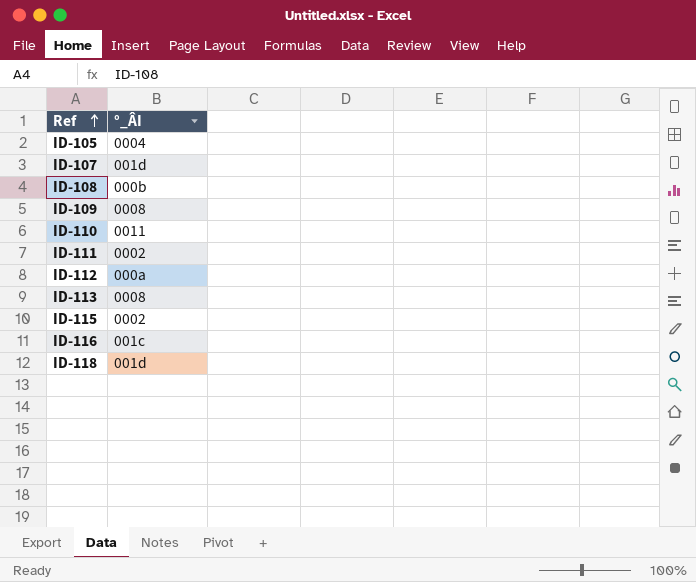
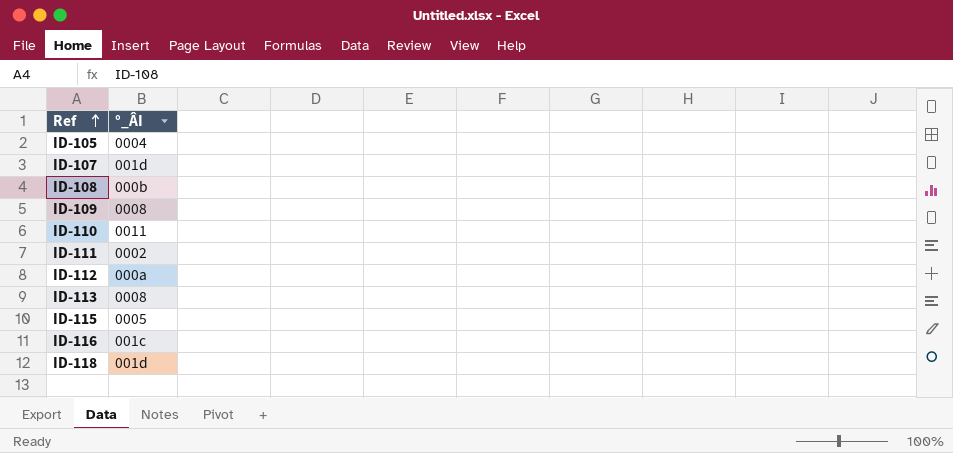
ID-115 | °_ÂI: 0002 -> 0005

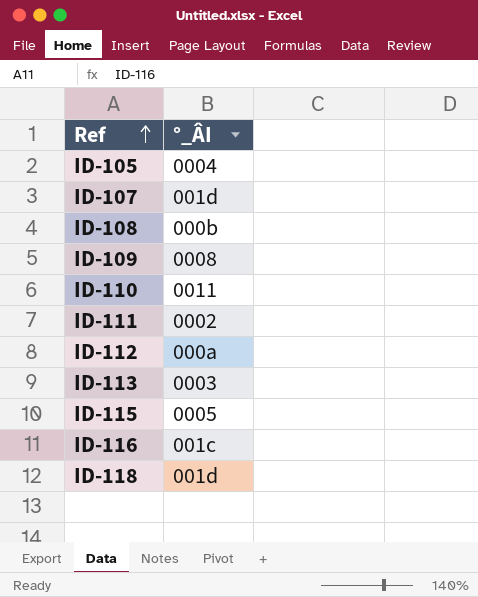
ID-113 | °_ÂI: 0008 -> 0003

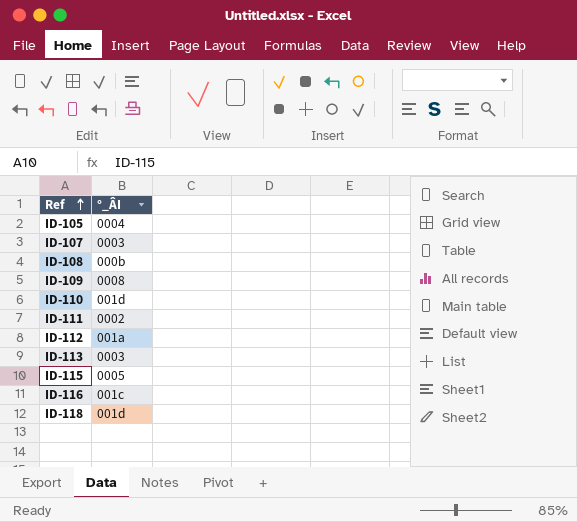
ID-107 | °_ÂI: 001d -> 0003
ID-110 | °_ÂI: 0011 -> 001d
ID-112 | °_ÂI: 000a -> 001a

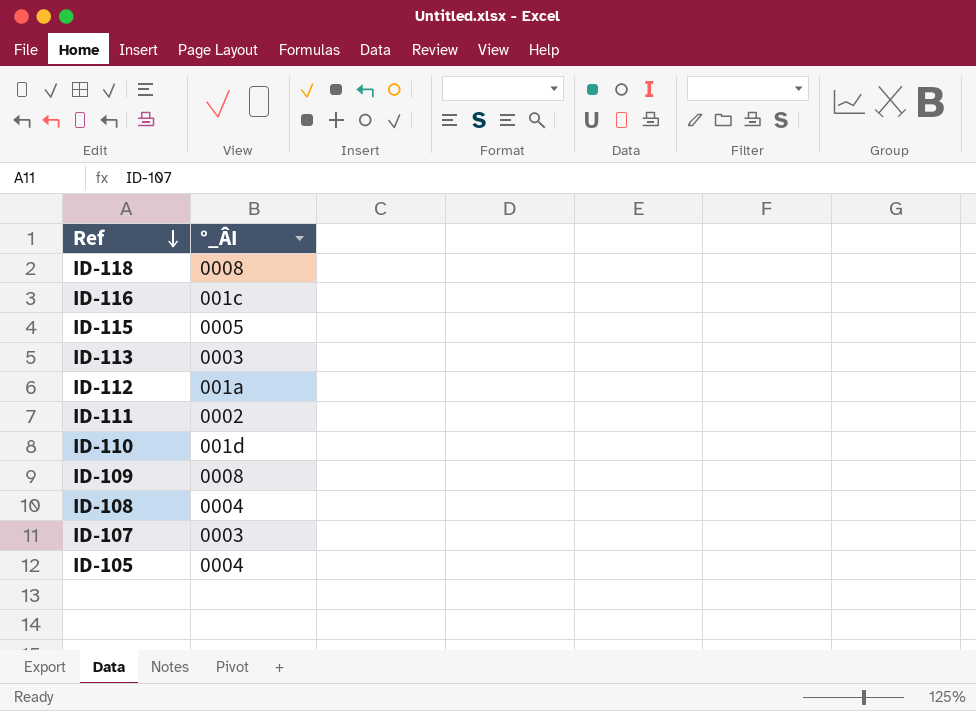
row order: Ref ascending -> Ref descending
ID-118 | °_ÂI: 001d -> 0008
ID-108 | °_ÂI: 000b -> 0004

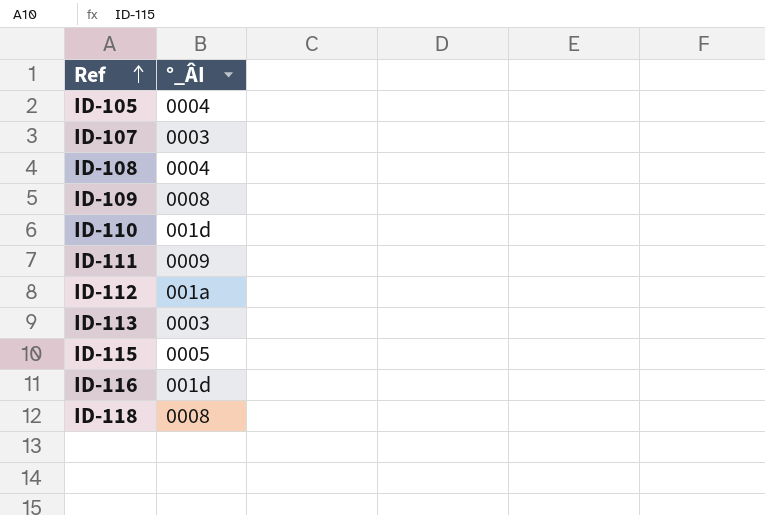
row order: Ref descending -> Ref ascending
ID-111 | °_ÂI: 0002 -> 0009
ID-116 | °_ÂI: 001c -> 001d

